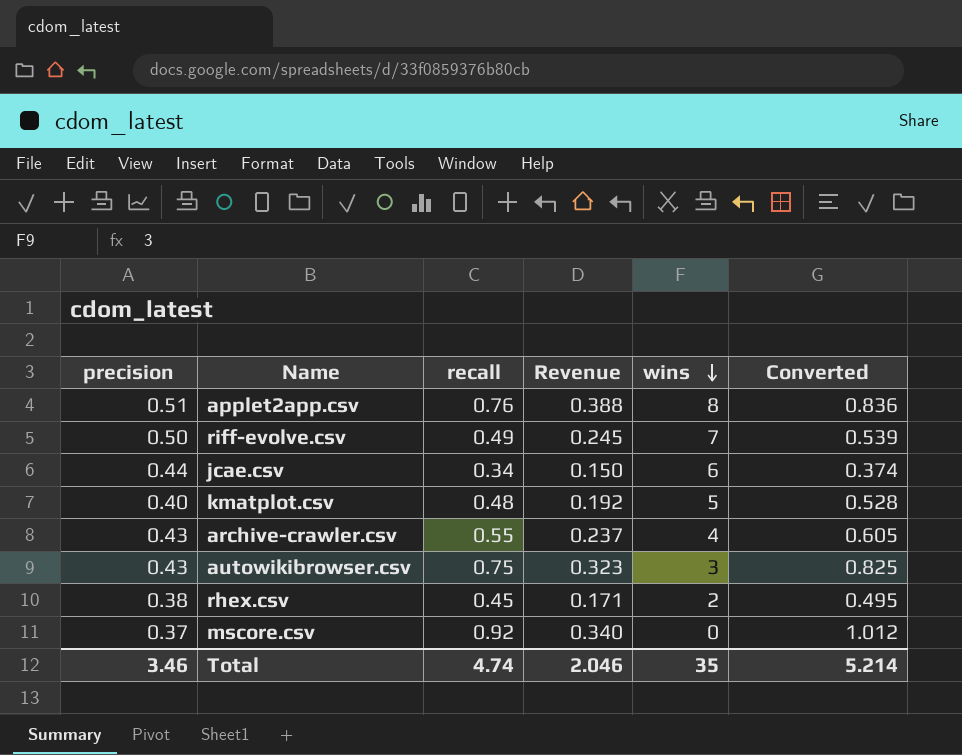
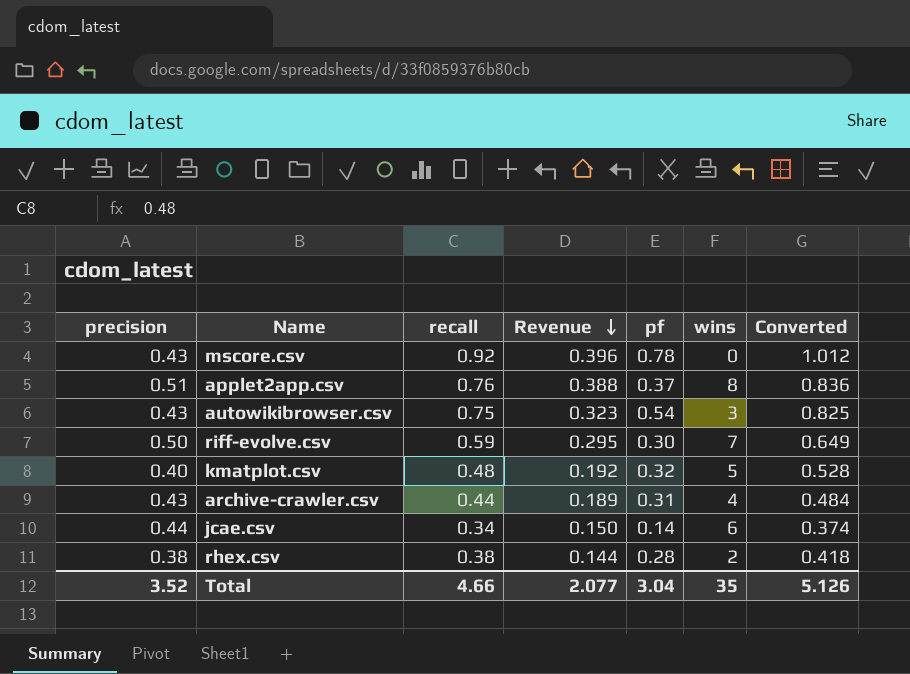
row order: wins descending -> Revenue descending
column pf | position: none -> 5
mscore.csv | precision: 0.37 -> 0.43
mscore.csv | Revenue: 0.340 -> 0.396
riff-evolve.csv | recall: 0.49 -> 0.59
riff-evolve.csv | Revenue: 0.245 -> 0.295
riff-evolve.csv | Converted: 0.539 -> 0.649
archive-crawler.csv | recall: 0.55 -> 0.44
archive-crawler.csv | Revenue: 0.237 -> 0.189
archive-crawler.csv | Converted: 0.605 -> 0.484
rhex.csv | recall: 0.45 -> 0.38
rhex.csv | Revenue: 0.171 -> 0.144
rhex.csv | Converted: 0.495 -> 0.418
Total | precision: 3.46 -> 3.52
Total | recall: 4.74 -> 4.66
Total | Revenue: 2.046 -> 2.077
Total | Converted: 5.214 -> 5.126

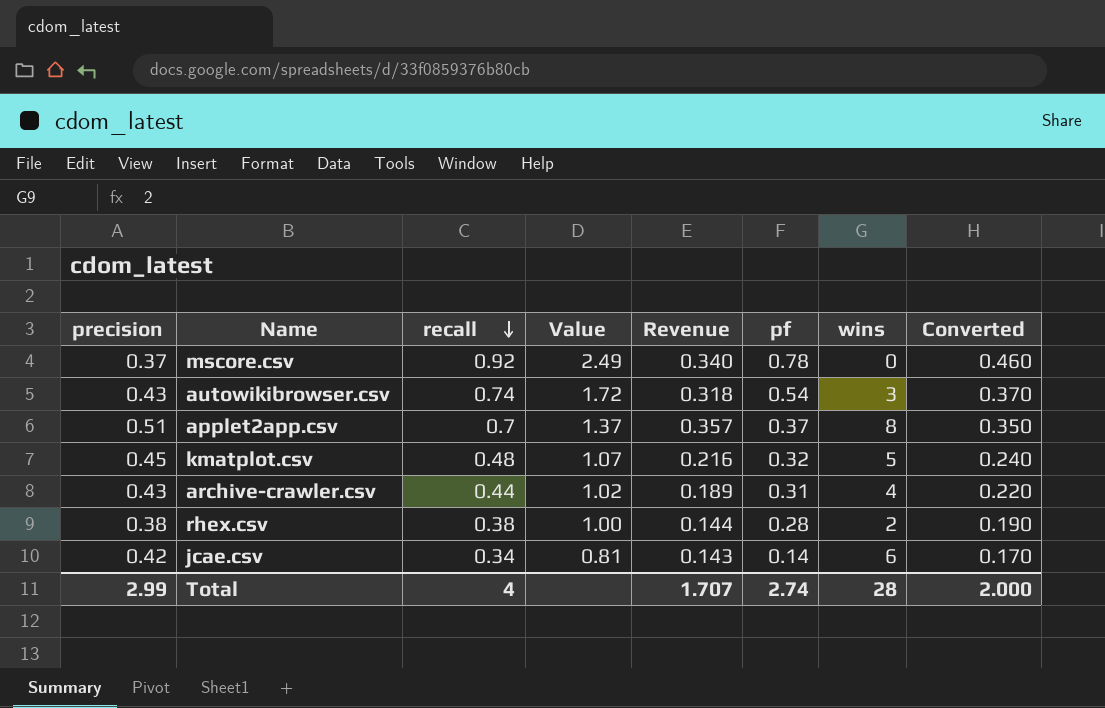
row order: Revenue descending -> recall descending
column Value | formula: none -> [recall] / [precision]
column Converted | formula: [recall] * 1.1 -> [recall] * 0.5
row riff-evolve.csv: 0.50 | 0.59 | 0.295 | 0.30 | 7 | 0.649 -> none
mscore.csv | precision: 0.43 -> 0.37
mscore.csv | Revenue: 0.396 -> 0.340
autowikibrowser.csv | recall: 0.75 -> 0.74
autowikibrowser.csv | Revenue: 0.323 -> 0.318
applet2app.csv | recall: 0.76 -> 0.7
applet2app.csv | Revenue: 0.388 -> 0.357
kmatplot.csv | precision: 0.40 -> 0.45
kmatplot.csv | Revenue: 0.192 -> 0.216
jcae.csv | precision: 0.44 -> 0.42
jcae.csv | Revenue: 0.150 -> 0.143
Total | precision: 3.52 -> 2.99
Total | recall: 4.66 -> 4
Total | Revenue: 2.077 -> 1.707
Total | pf: 3.04 -> 2.74
Total | wins: 35 -> 28
Total | Converted: 5.126 -> 2.000

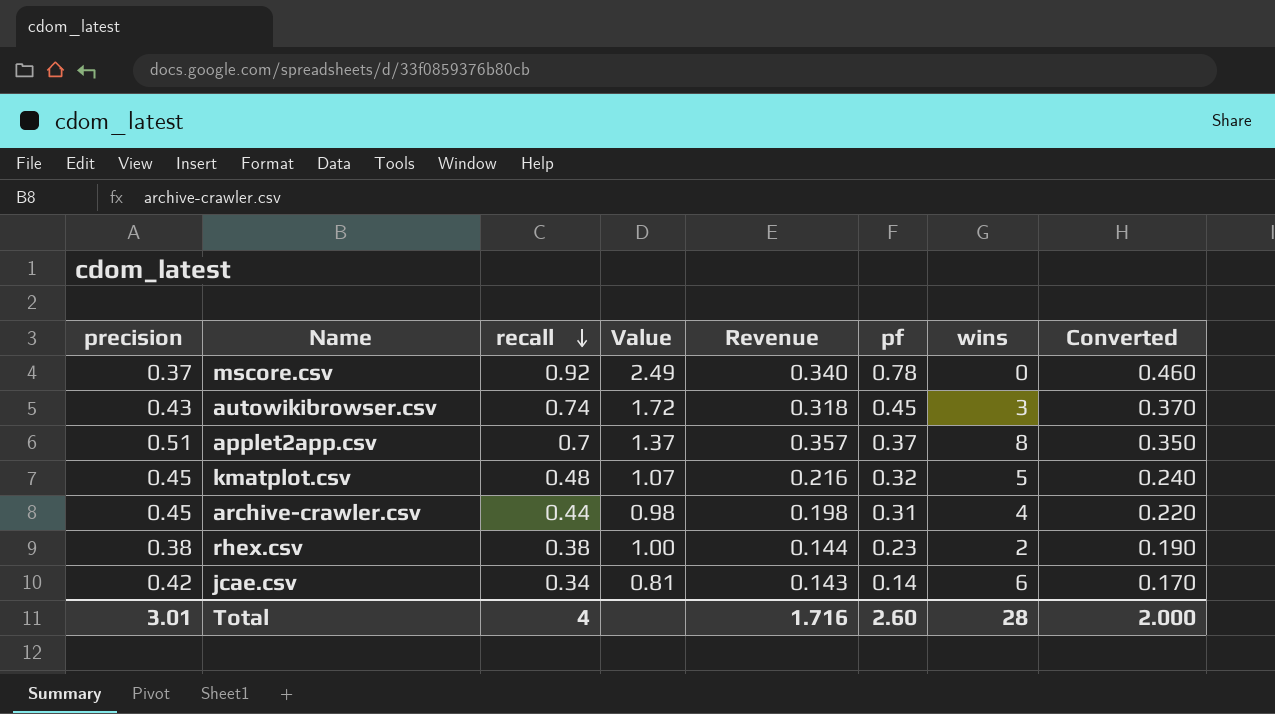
autowikibrowser.csv | pf: 0.54 -> 0.45
archive-crawler.csv | precision: 0.43 -> 0.45
archive-crawler.csv | Value: 1.02 -> 0.98
archive-crawler.csv | Revenue: 0.189 -> 0.198
rhex.csv | pf: 0.28 -> 0.23
Total | precision: 2.99 -> 3.01
Total | Revenue: 1.707 -> 1.716
Total | pf: 2.74 -> 2.60

